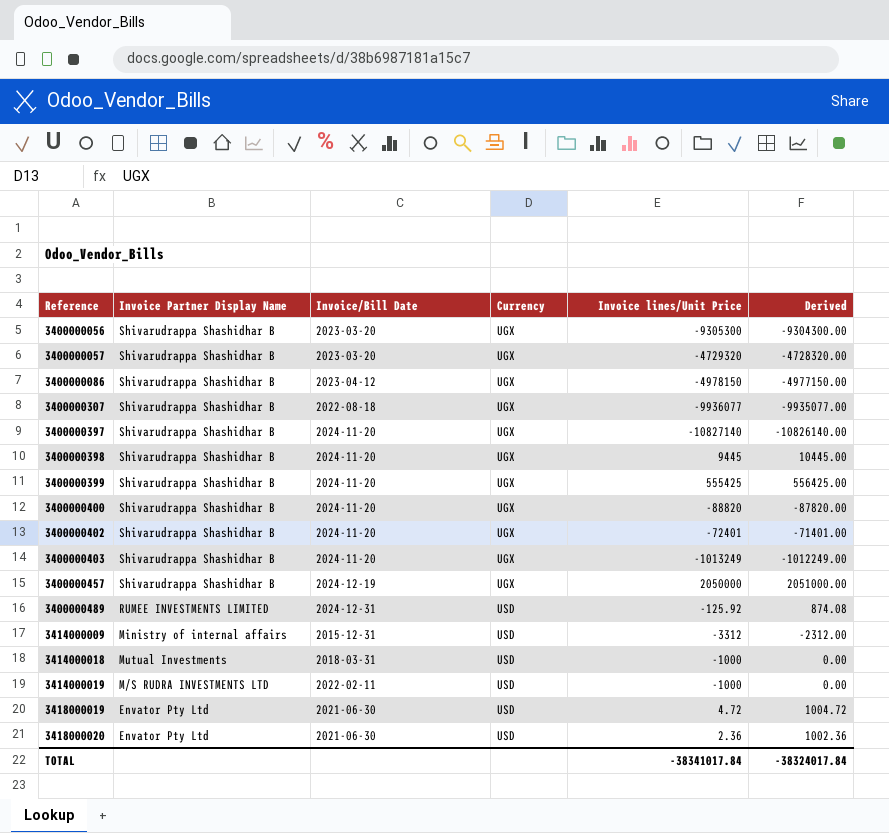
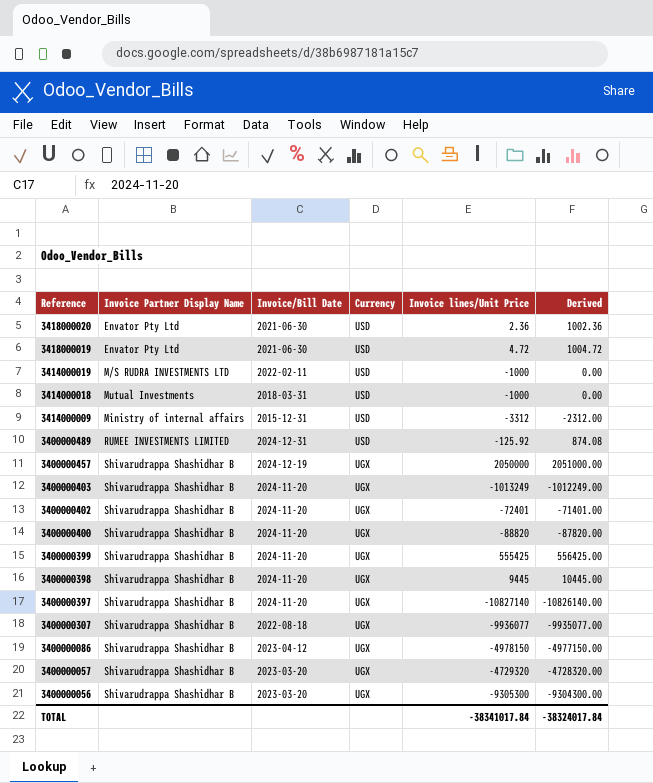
row order: Reference ascending -> Reference descending

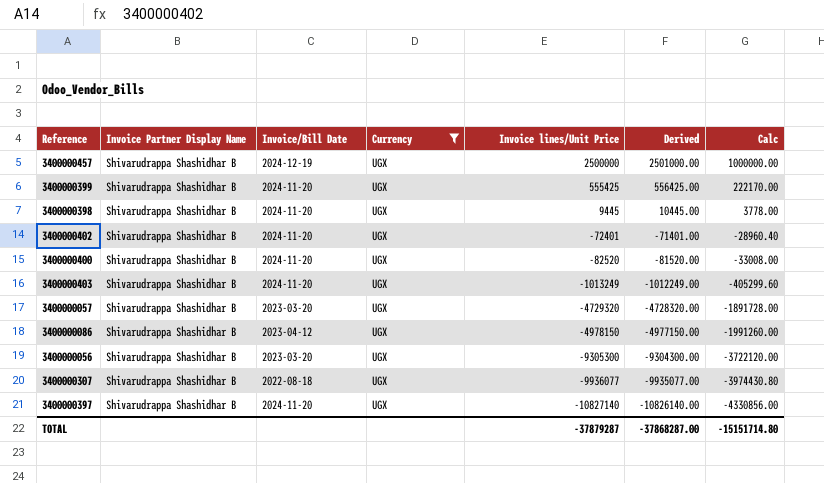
filter: none -> Currency = UGX
row order: Reference descending -> Invoice lines/Unit Price descending
column Calc | formula: none -> [Invoice lines/Unit Price] * 0.4
3400000457 | Invoice lines/Unit Price: 2050000 -> 2500000
3400000457 | Derived: 2051000.00 -> 2501000.00
3400000400 | Invoice lines/Unit Price: -88820 -> -82520
3400000400 | Derived: -87820.00 -> -81520.00
TOTAL | Invoice lines/Unit Price: -38341017.84 -> -37879287
TOTAL | Derived: -38324017.84 -> -37868287.00

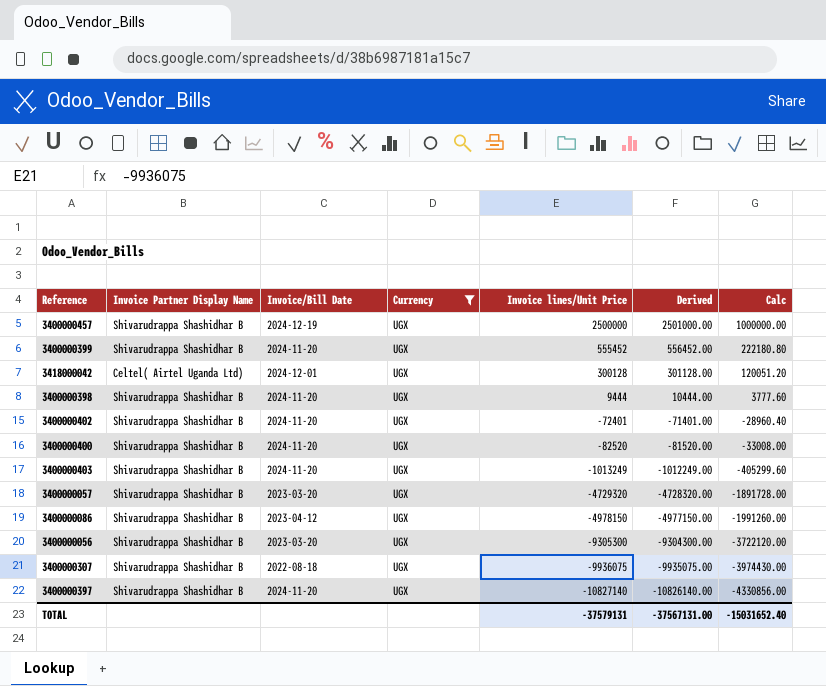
3400000399 | Invoice lines/Unit Price: 555425 -> 555452
3400000399 | Derived: 556425.00 -> 556452.00
3400000399 | Calc: 222170.00 -> 222180.80
row 3418000042: none -> Celtel( Airtel Uganda Ltd) | 2024-12-01 | UGX | 300128 | 301128.00 | 120051.20
3400000398 | Invoice lines/Unit Price: 9445 -> 9444
3400000398 | Derived: 10445.00 -> 10444.00
3400000398 | Calc: 3778.00 -> 3777.60
3400000307 | Invoice lines/Unit Price: -9936077 -> -9936075
3400000307 | Derived: -9935077.00 -> -9935075.00
3400000307 | Calc: -3974430.80 -> -3974430.00
TOTAL | Invoice lines/Unit Price: -37879287 -> -37579131
TOTAL | Derived: -37868287.00 -> -37567131.00
TOTAL | Calc: -15151714.80 -> -15031652.40

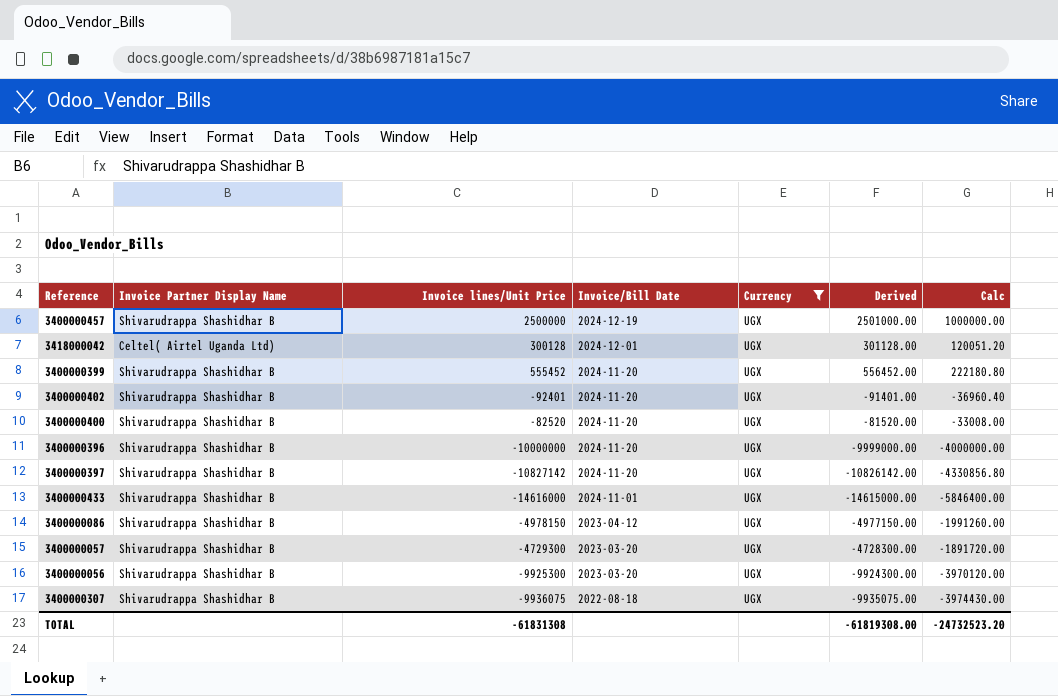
row order: Invoice lines/Unit Price descending -> Invoice/Bill Date descending
column Invoice lines/Unit Price | position: 5 -> 3
row 3400000398: Shivarudrappa Shashidhar B | 2024-11-20 | UGX | 9444 | 10444.00 | 3777.60 -> none
row 3400000403: Shivarudrappa Shashidhar B | 2024-11-20 | UGX | -1013249 | -1012249.00 | -405299.60 -> none
3400000402 | Invoice lines/Unit Price: -72401 -> -92401
3400000402 | Derived: -71401.00 -> -91401.00
3400000402 | Calc: -28960.40 -> -36960.40
row 3400000396: none -> Shivarudrappa Shashidhar B | -10000000 | 2024-11-20 | UGX | -9999000.00 | -4000000.00
3400000397 | Invoice lines/Unit Price: -10827140 -> -10827142
3400000397 | Derived: -10826140.00 -> -10826142.00
3400000397 | Calc: -4330856.00 -> -4330856.80
row 3400000433: none -> Shivarudrappa Shashidhar B | -14616000 | 2024-11-01 | UGX | -14615000.00 | -5846400.00
3400000057 | Invoice lines/Unit Price: -4729320 -> -4729300
3400000057 | Derived: -4728320.00 -> -4728300.00
3400000057 | Calc: -1891728.00 -> -1891720.00
3400000056 | Invoice lines/Unit Price: -9305300 -> -9925300
3400000056 | Derived: -9304300.00 -> -9924300.00
3400000056 | Calc: -3722120.00 -> -3970120.00
TOTAL | Invoice lines/Unit Price: -37579131 -> -61831308
TOTAL | Derived: -37567131.00 -> -61819308.00
TOTAL | Calc: -15031652.40 -> -24732523.20

